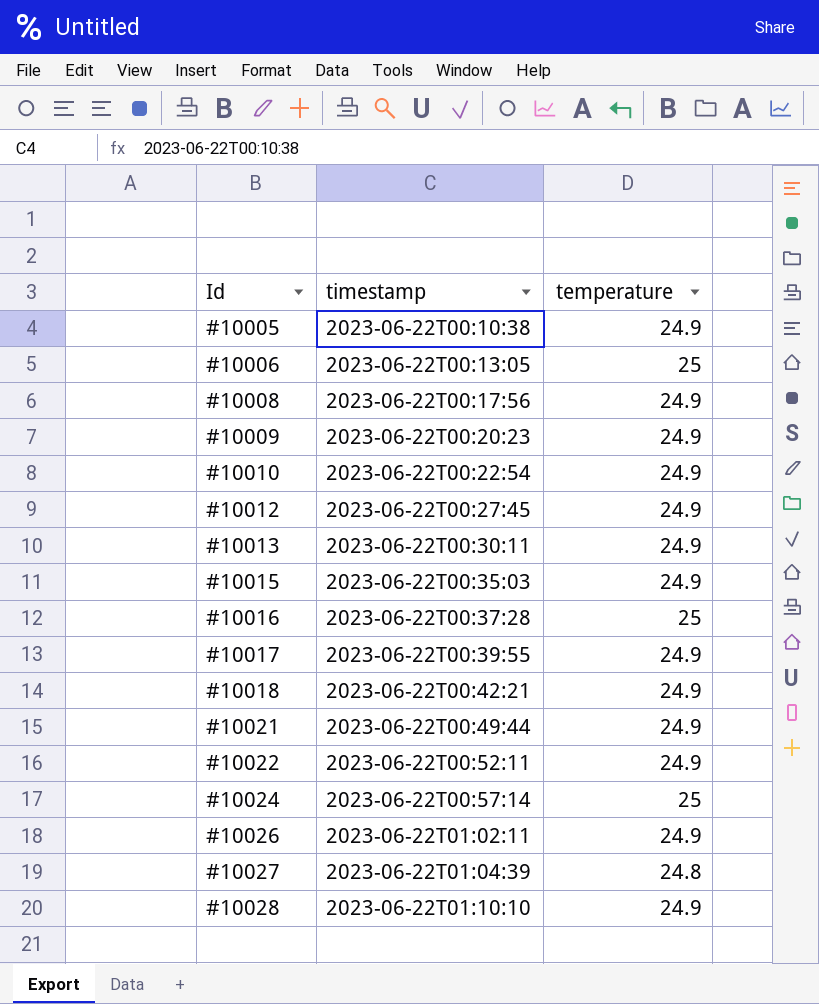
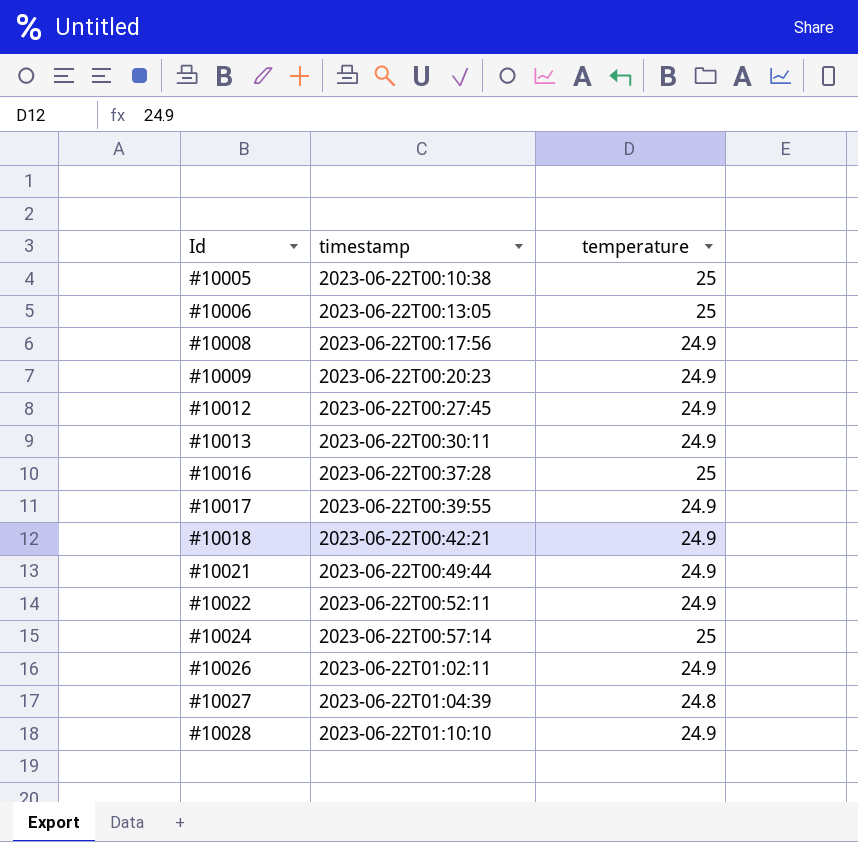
row #10010: 2023-06-22T00:22:54 | 24.9 -> none
row #10015: 2023-06-22T00:35:03 | 24.9 -> none
#10005 | temperature: 24.9 -> 25

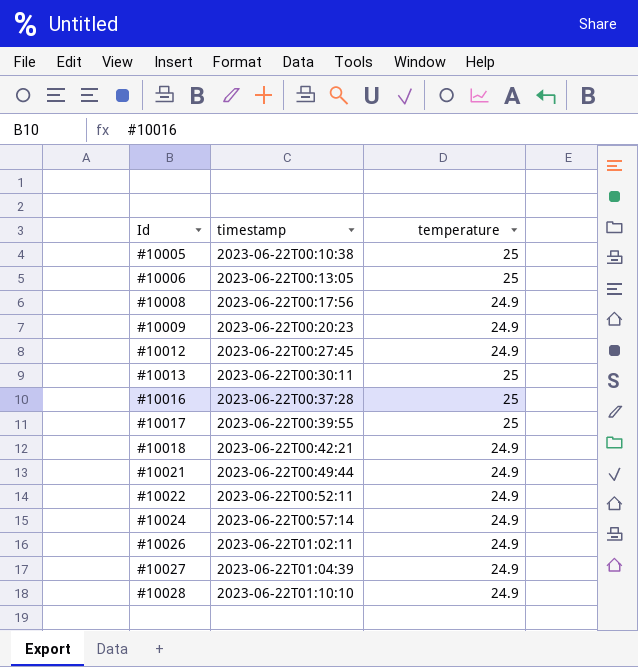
#10013 | temperature: 24.9 -> 25
#10017 | temperature: 24.9 -> 25
#10024 | temperature: 25 -> 24.9
#10027 | temperature: 24.8 -> 24.9

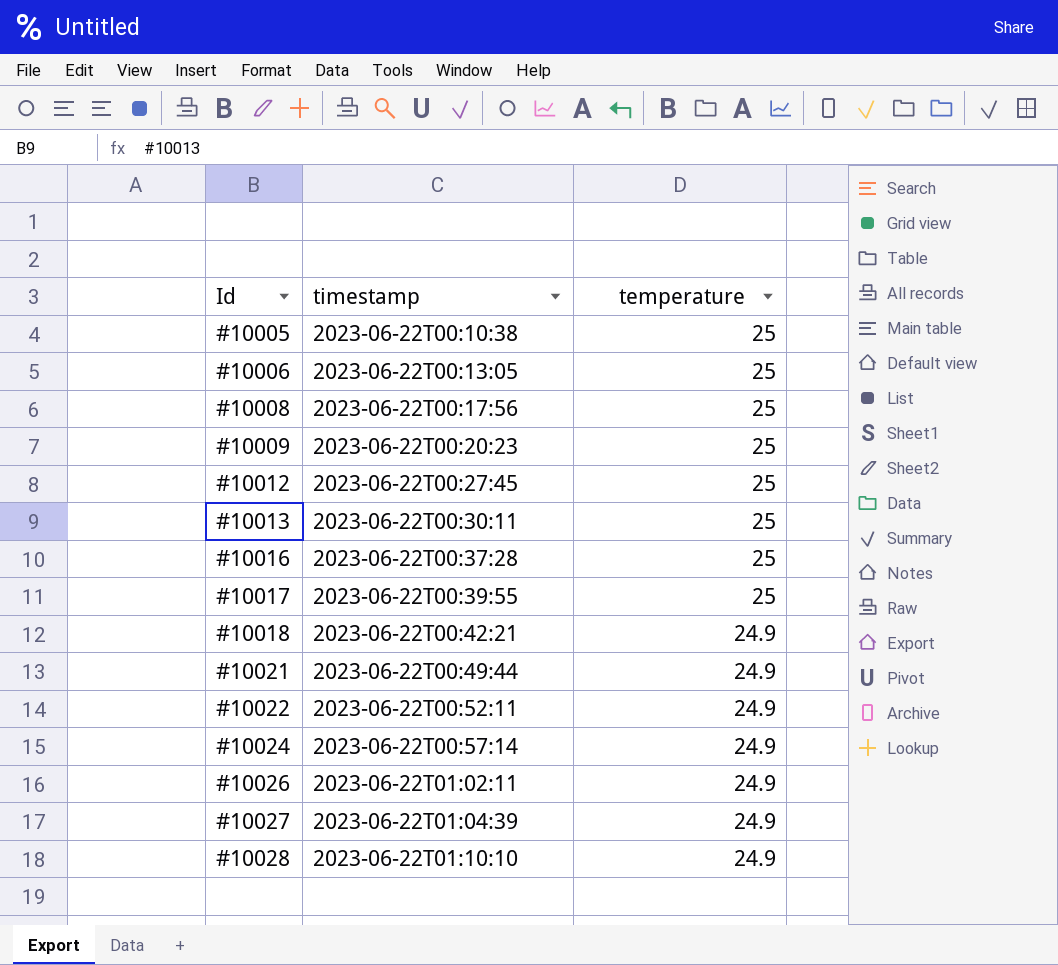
#10008 | temperature: 24.9 -> 25
#10009 | temperature: 24.9 -> 25
#10012 | temperature: 24.9 -> 25

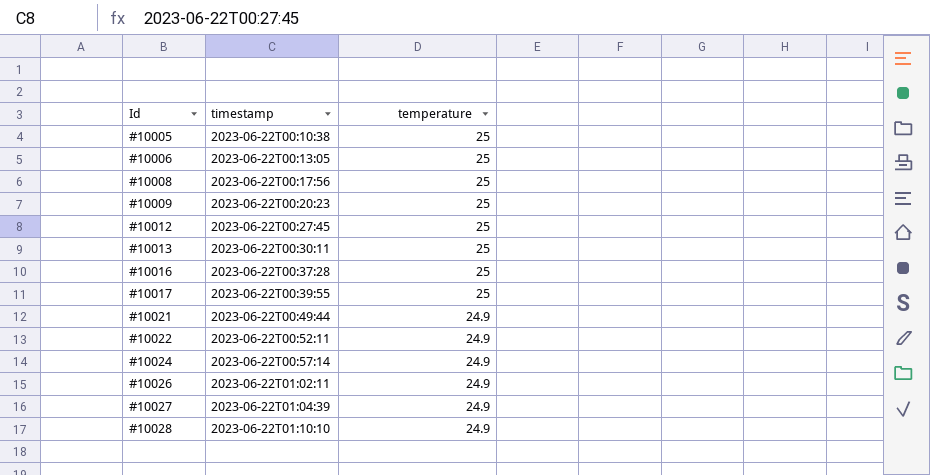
row #10018: 2023-06-22T00:42:21 | 24.9 -> none

